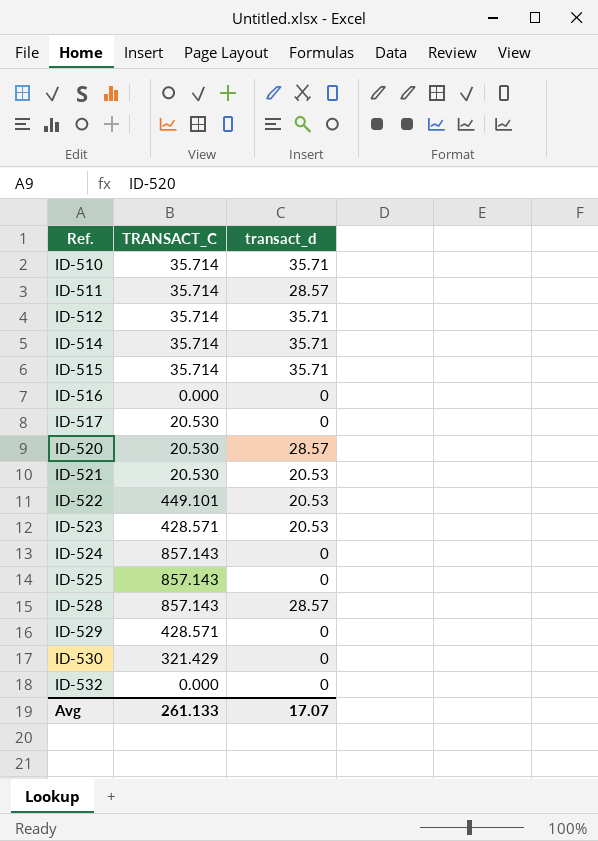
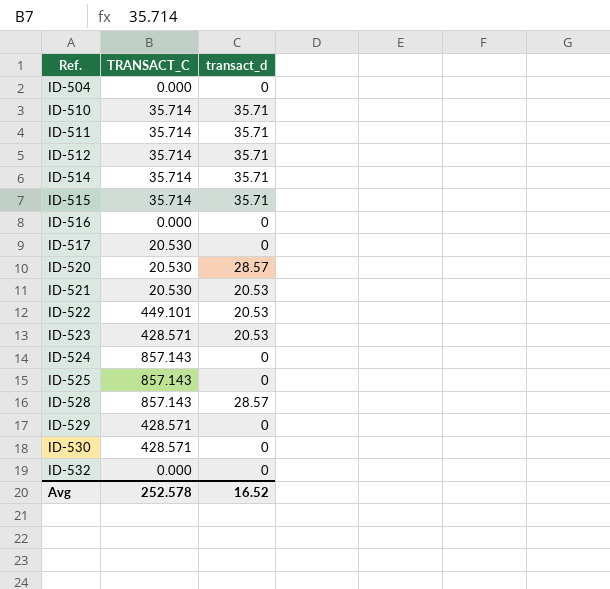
row ID-504: none -> 0.000 | 0
ID-511 | transact_d: 28.57 -> 35.71
ID-530 | TRANSACT_C: 321.429 -> 428.571
Avg | TRANSACT_C: 261.133 -> 252.578
Avg | transact_d: 17.07 -> 16.52

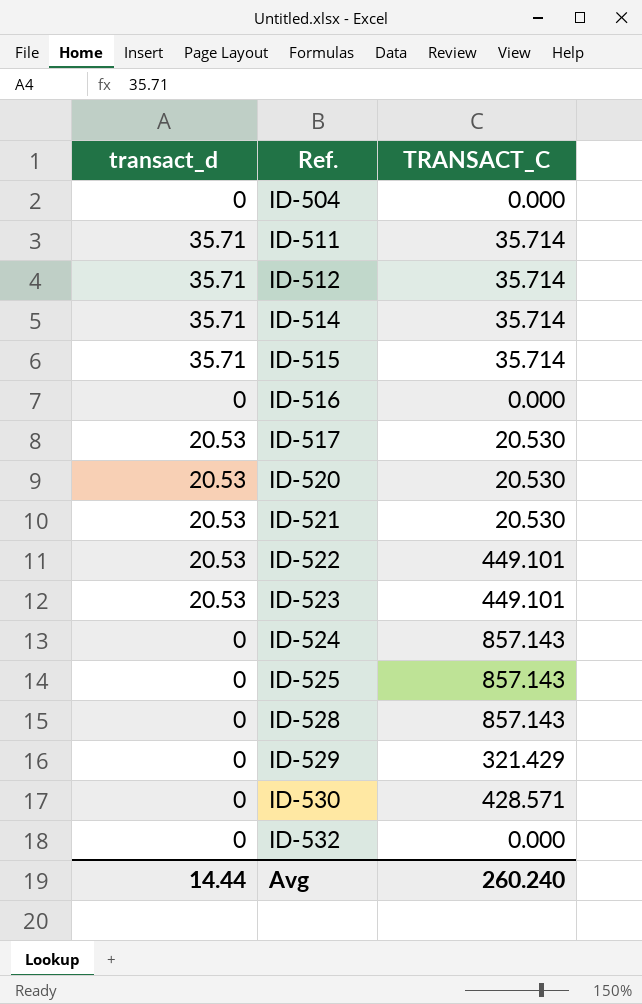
column transact_d | position: 3 -> 1
row ID-510: 35.714 | 35.71 -> none
ID-517 | transact_d: 0 -> 20.53
ID-520 | transact_d: 28.57 -> 20.53
ID-523 | TRANSACT_C: 428.571 -> 449.101
ID-528 | transact_d: 28.57 -> 0
ID-529 | TRANSACT_C: 428.571 -> 321.429
Avg | transact_d: 16.52 -> 14.44
Avg | TRANSACT_C: 252.578 -> 260.240

